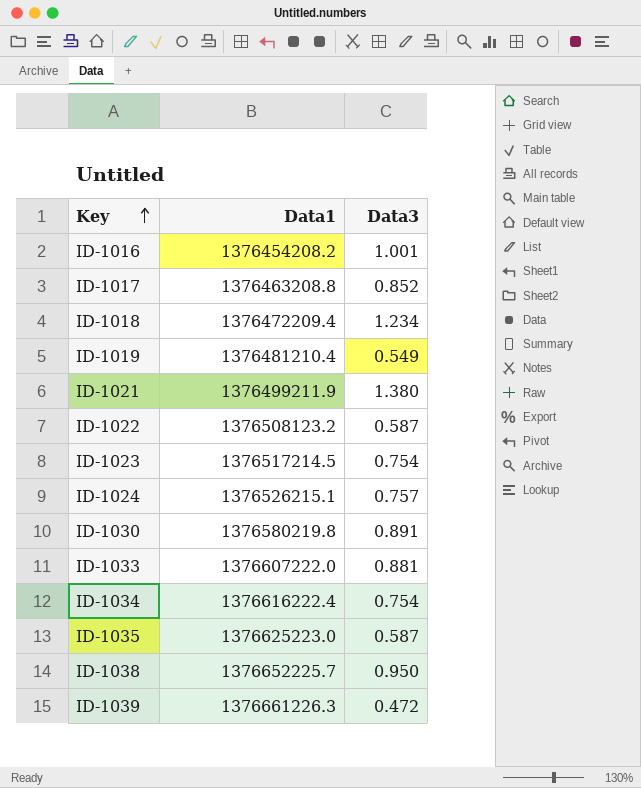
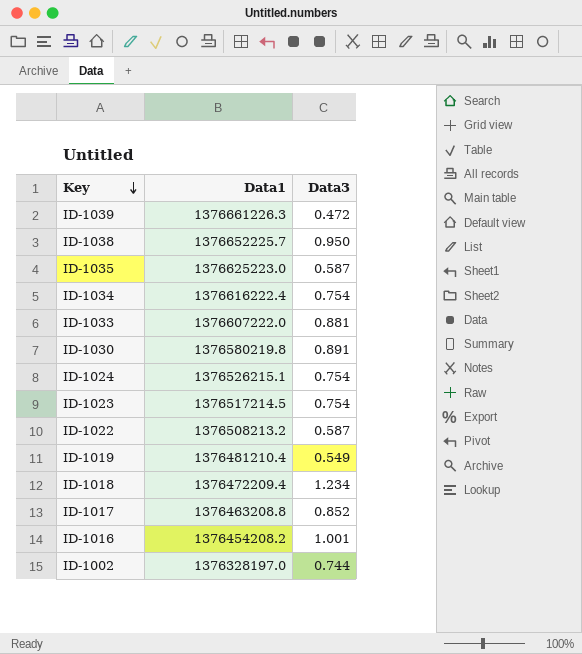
row order: Key ascending -> Key descending
row ID-1021: 1376499211.9 | 1.380 -> none
ID-1024 | Data3: 0.757 -> 0.754
ID-1022 | Data1: 1376508123.2 -> 1376508213.2
row ID-1002: none -> 1376328197.0 | 0.744

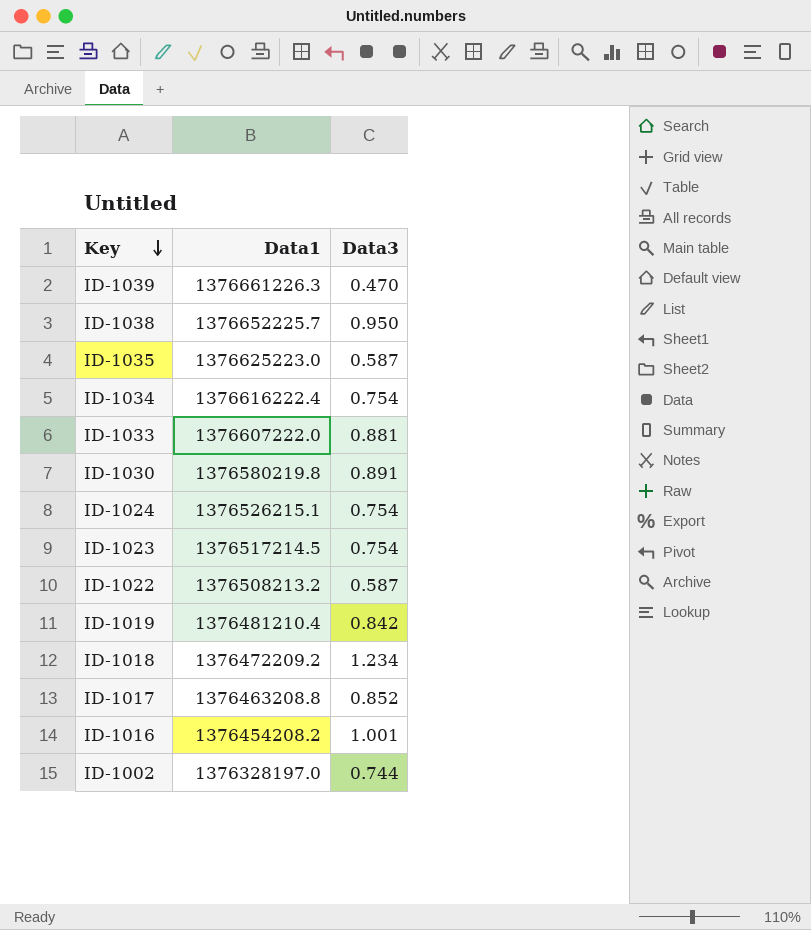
ID-1039 | Data3: 0.472 -> 0.470
ID-1019 | Data3: 0.549 -> 0.842
ID-1018 | Data1: 1376472209.4 -> 1376472209.2

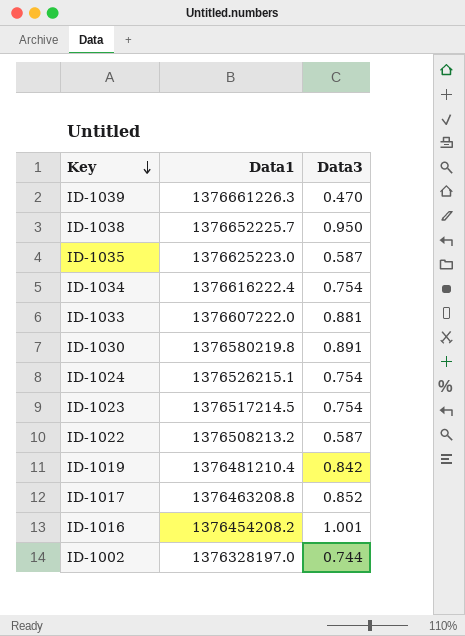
row ID-1018: 1376472209.2 | 1.234 -> none

